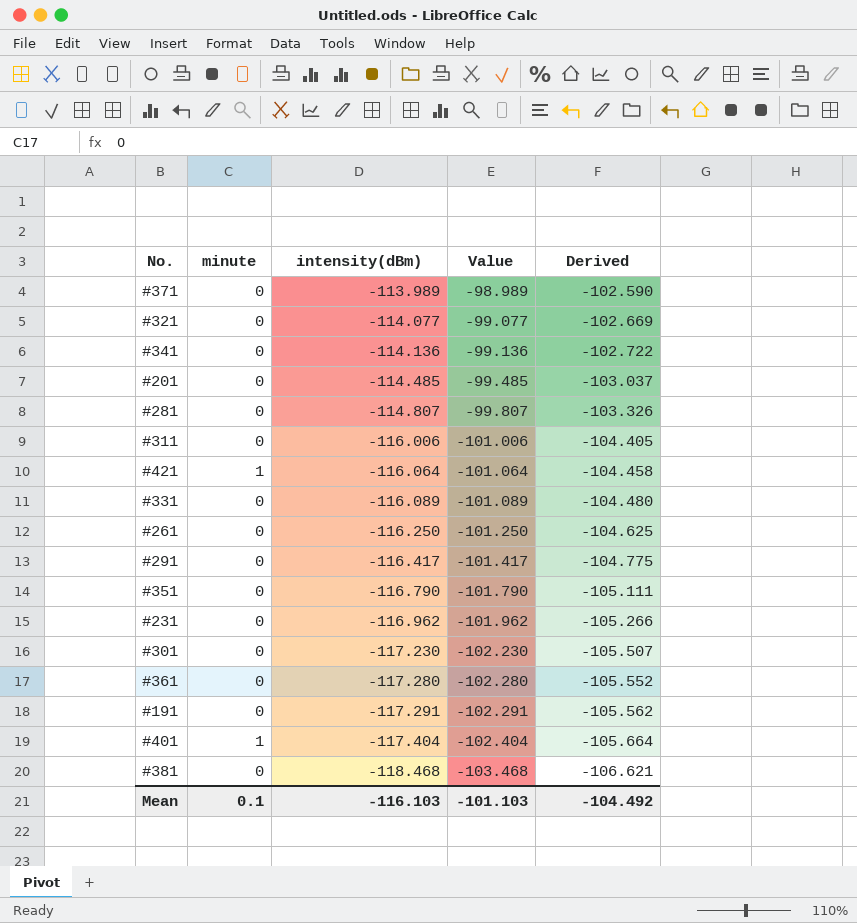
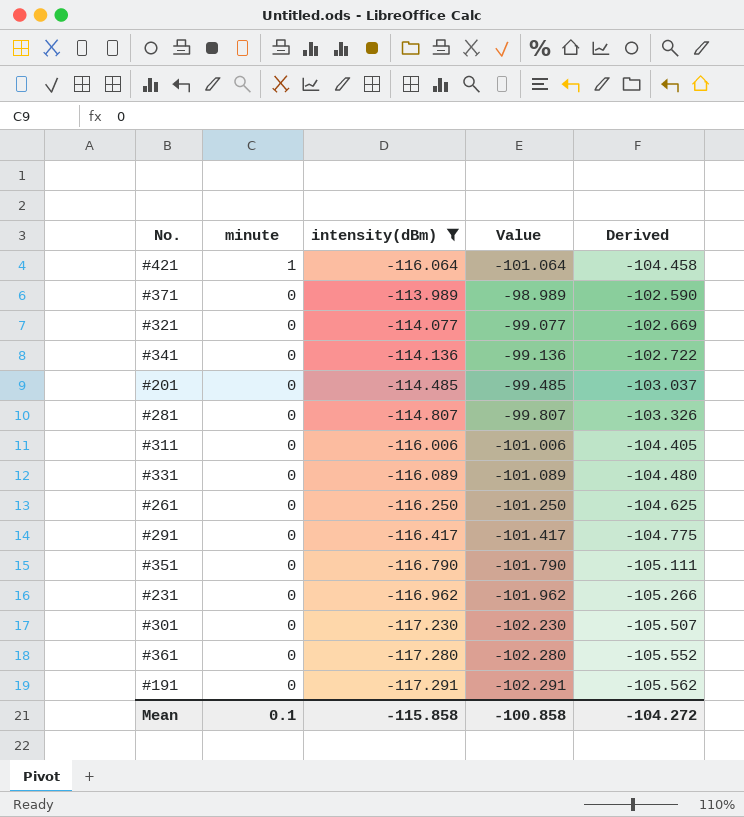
filter: none -> intensity(dBm) >= -117.291
row order: intensity(dBm) descending -> minute descending
Mean | intensity(dBm): -116.103 -> -115.858
Mean | Value: -101.103 -> -100.858
Mean | Derived: -104.492 -> -104.272

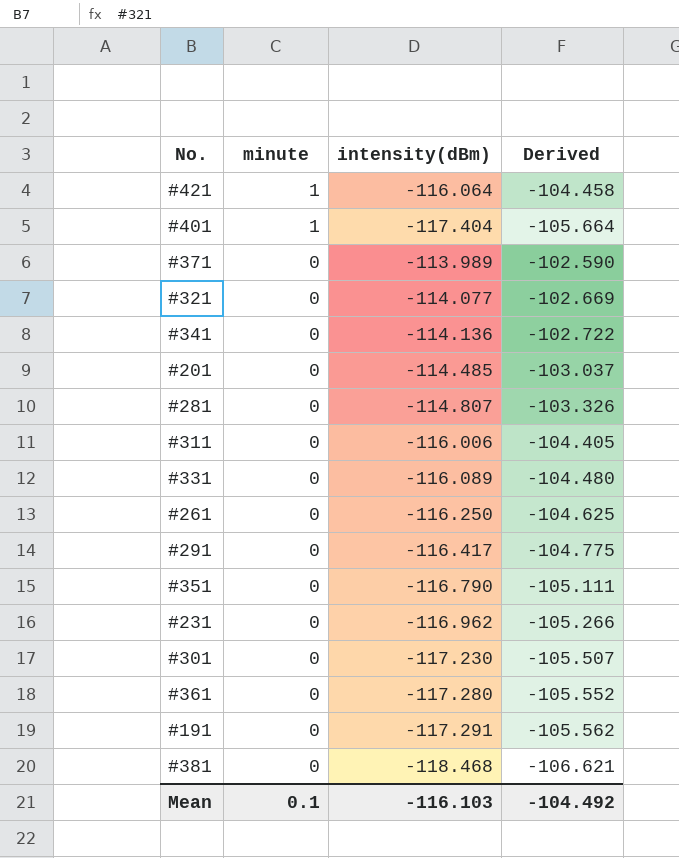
filter: intensity(dBm) >= -117.291 -> none
column Value | formula: [intensity(dBm)] + 15 -> none
Mean | intensity(dBm): -115.858 -> -116.103
Mean | Derived: -104.272 -> -104.492

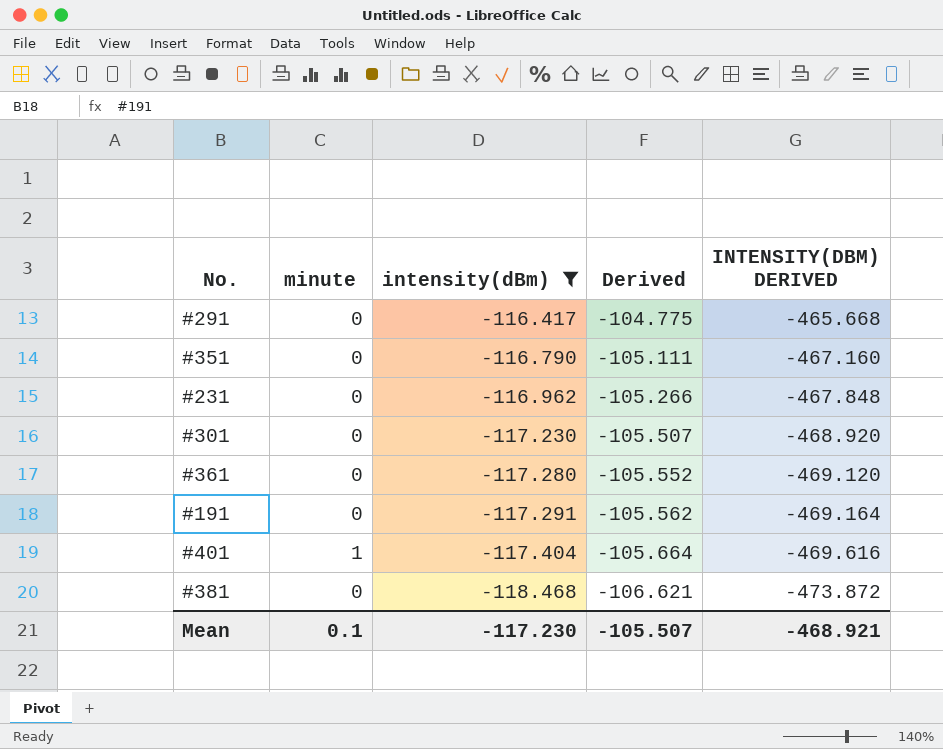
filter: none -> intensity(dBm) <= -116.417
row order: minute descending -> intensity(dBm) descending
column INTENSITY(DBM) DERIVED | formula: none -> [intensity(dBm)] * 4
Mean | intensity(dBm): -116.103 -> -117.230
Mean | Derived: -104.492 -> -105.507

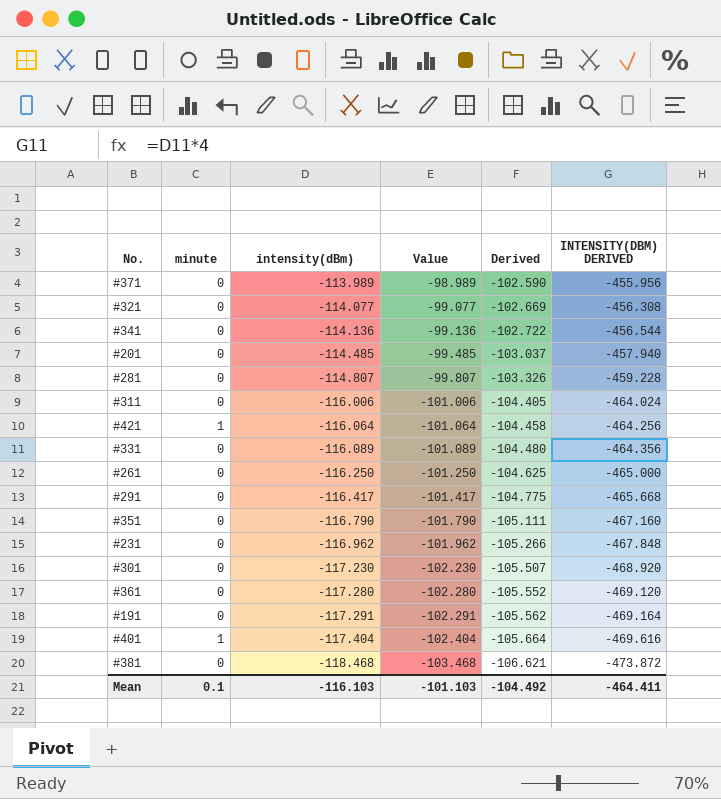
filter: intensity(dBm) <= -116.417 -> none
column Value | formula: none -> [intensity(dBm)] + 15
Mean | intensity(dBm): -117.230 -> -116.103
Mean | Derived: -105.507 -> -104.492
Mean | INTENSITY(DBM) DERIVED: -468.921 -> -464.411

